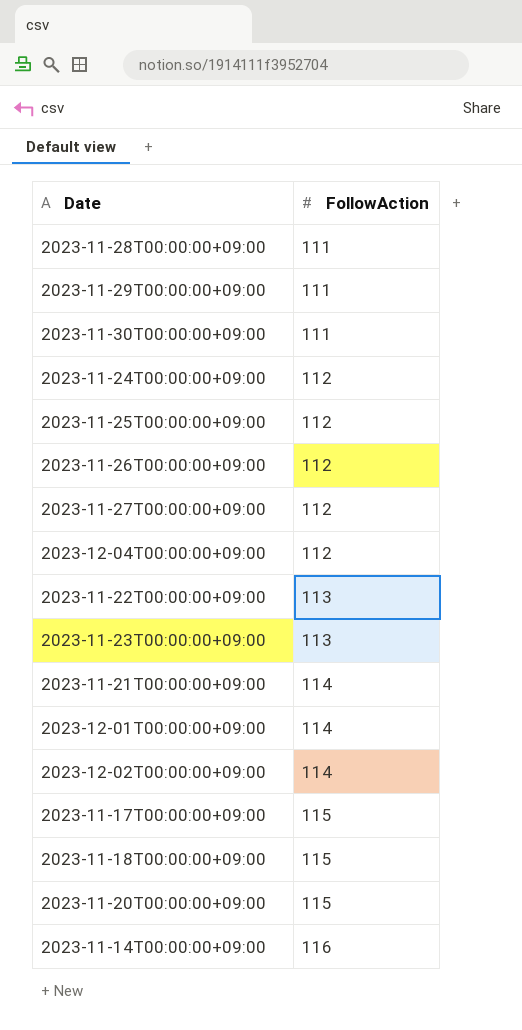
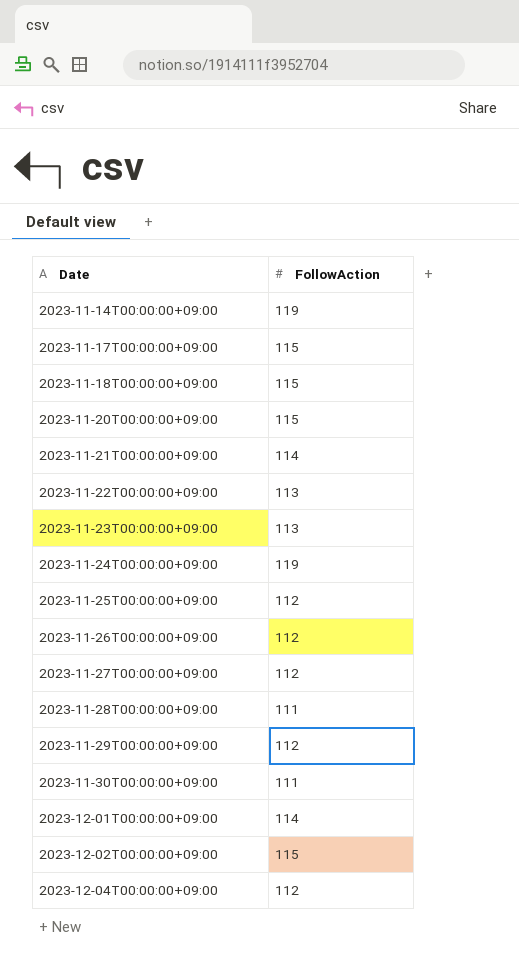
row order: FollowAction ascending -> Date ascending
2023-11-14T00:00:00+09:00 | FollowAction: 116 -> 119
2023-11-24T00:00:00+09:00 | FollowAction: 112 -> 119
2023-11-29T00:00:00+09:00 | FollowAction: 111 -> 112
2023-12-02T00:00:00+09:00 | FollowAction: 114 -> 115

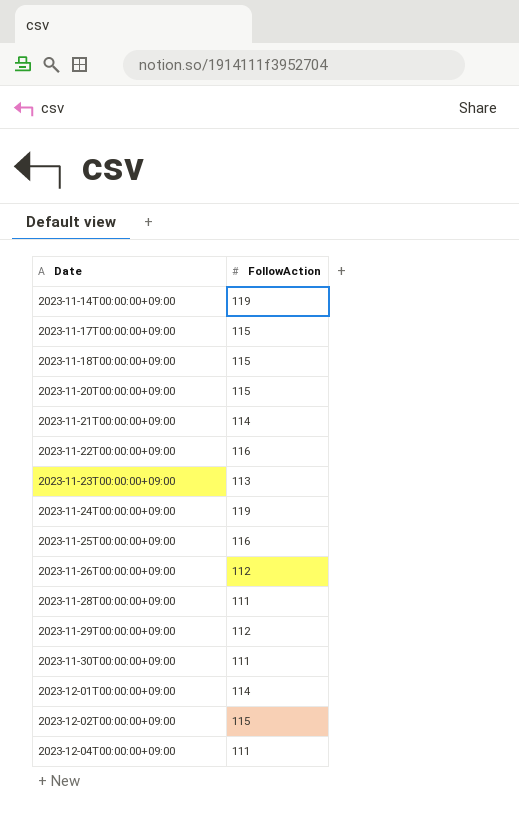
row 2023-11-27T00:00:00+09:00: 112 -> none
2023-11-22T00:00:00+09:00 | FollowAction: 113 -> 116
2023-11-25T00:00:00+09:00 | FollowAction: 112 -> 116
2023-12-04T00:00:00+09:00 | FollowAction: 112 -> 111

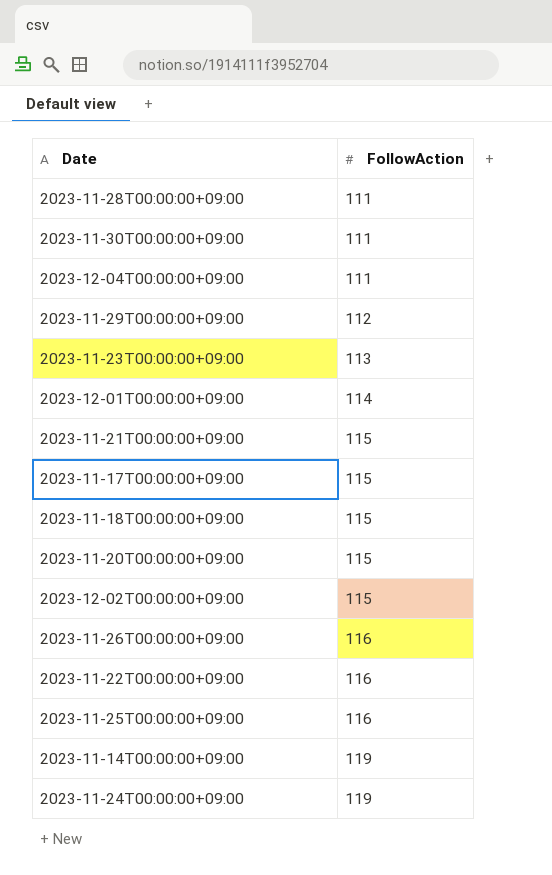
row order: Date ascending -> FollowAction ascending
2023-11-21T00:00:00+09:00 | FollowAction: 114 -> 115
2023-11-26T00:00:00+09:00 | FollowAction: 112 -> 116

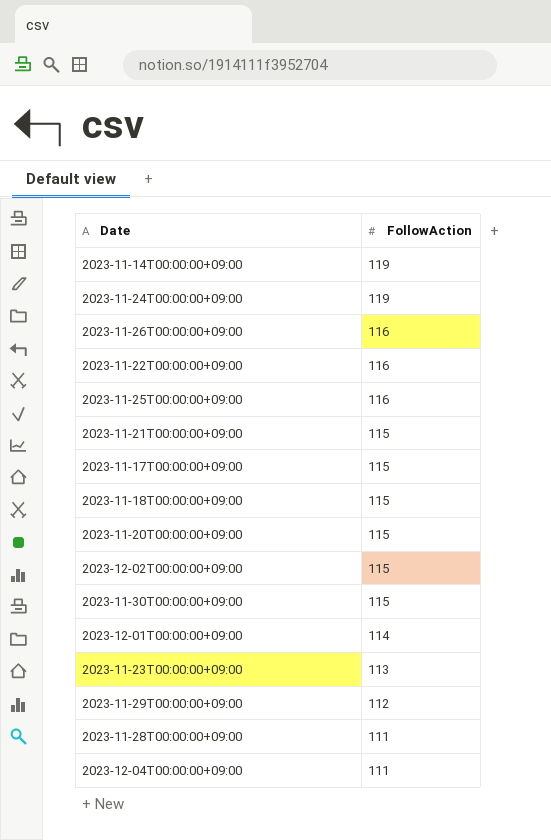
row order: FollowAction ascending -> FollowAction descending
2023-11-30T00:00:00+09:00 | FollowAction: 111 -> 115

